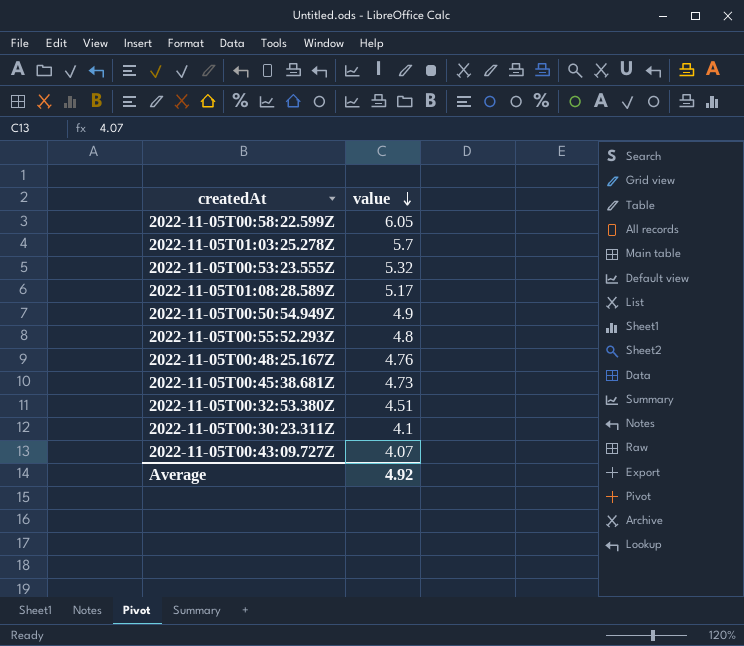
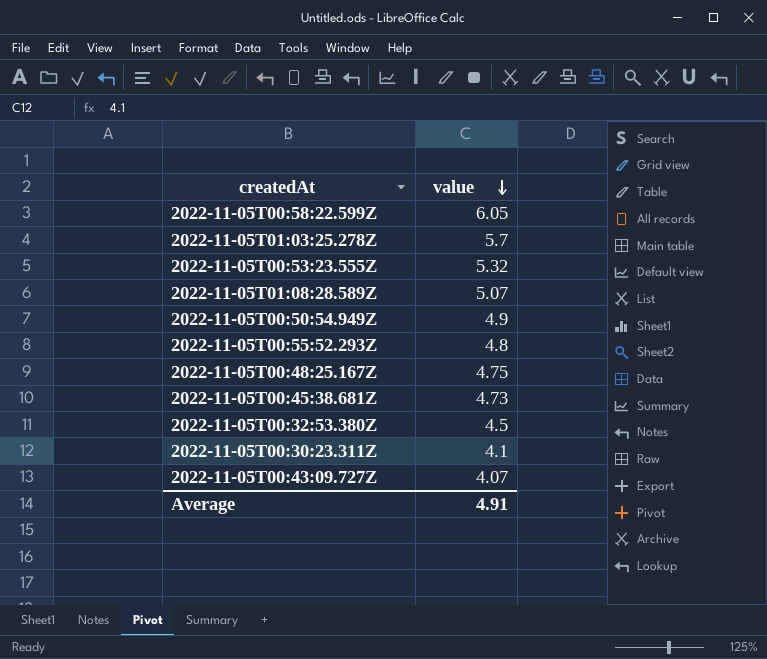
2022-11-05T01:08:28.589Z | value: 5.17 -> 5.07
2022-11-05T00:48:25.167Z | value: 4.76 -> 4.75
2022-11-05T00:32:53.380Z | value: 4.51 -> 4.5
Average | value: 4.92 -> 4.91

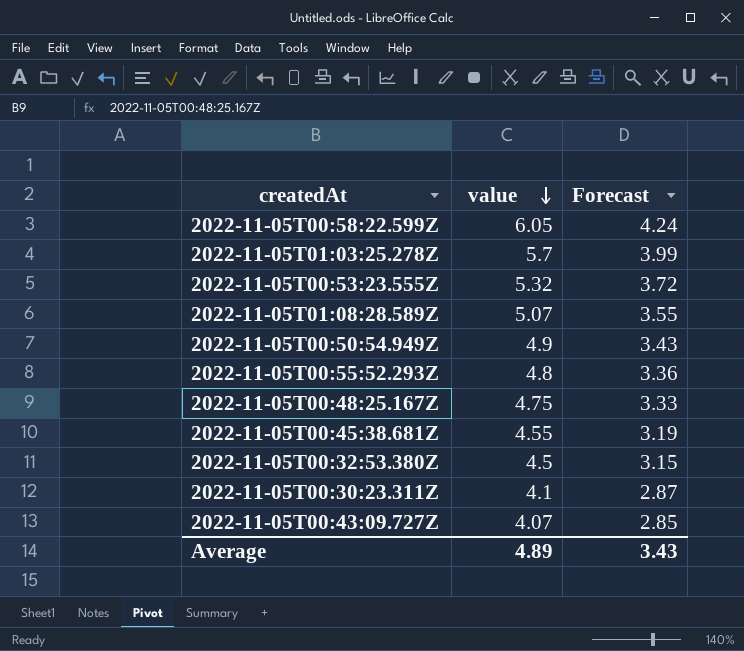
column Forecast | formula: none -> [value] * 0.7
2022-11-05T00:45:38.681Z | value: 4.73 -> 4.55
Average | value: 4.91 -> 4.89

